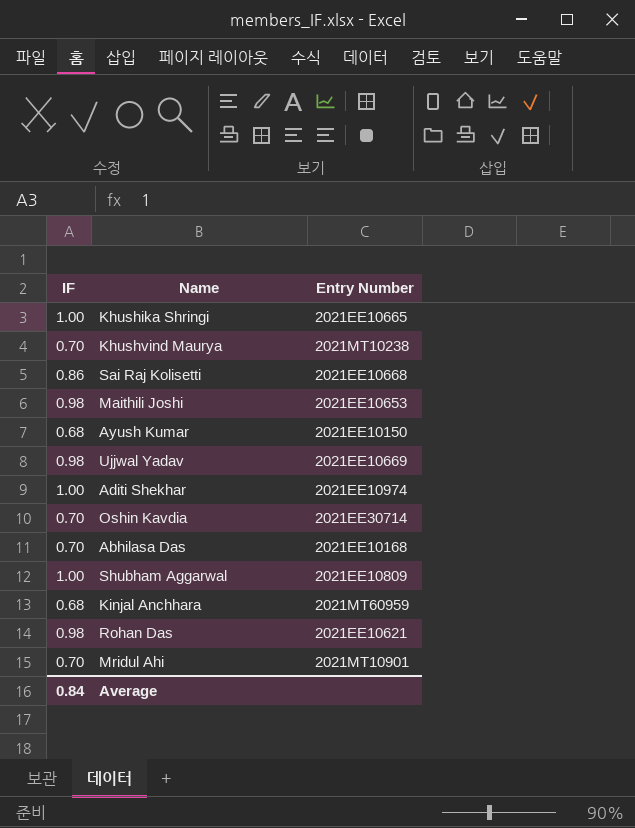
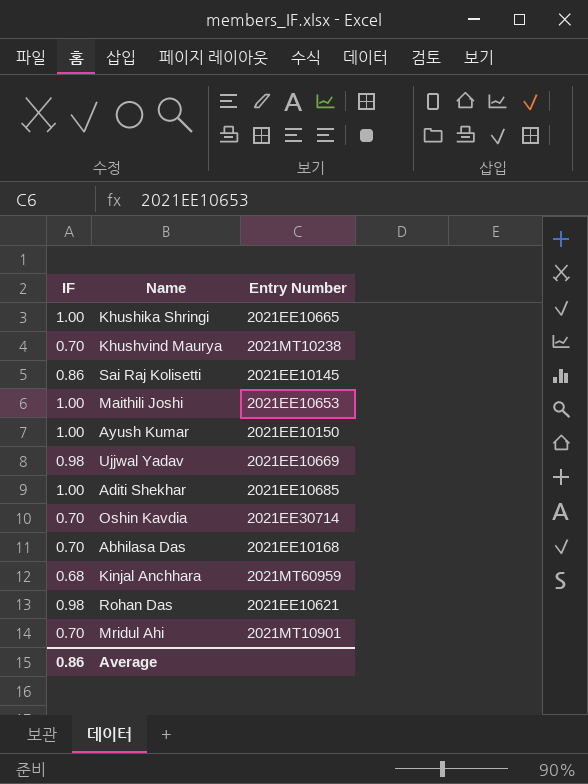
row Shubham Aggarwal: 1.00 | 2021EE10809 -> none
Sai Raj Kolisetti | Entry Number: 2021EE10668 -> 2021EE10145
Maithili Joshi | IF: 0.98 -> 1.00
Ayush Kumar | IF: 0.68 -> 1.00
Aditi Shekhar | Entry Number: 2021EE10974 -> 2021EE10685
Average | IF: 0.84 -> 0.86

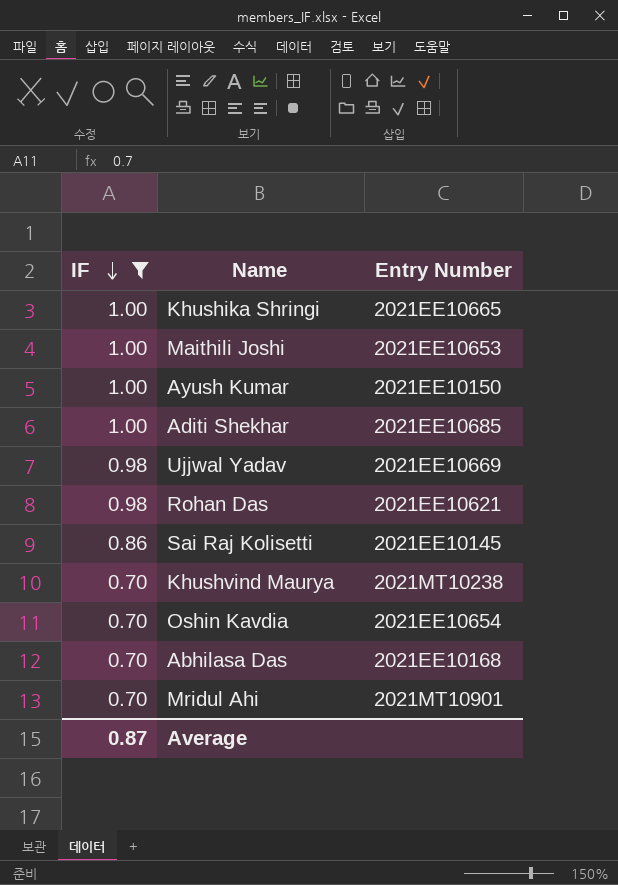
filter: none -> IF != 0.68
row order: none -> IF descending
Oshin Kavdia | Entry Number: 2021EE30714 -> 2021EE10654
Average | IF: 0.86 -> 0.87

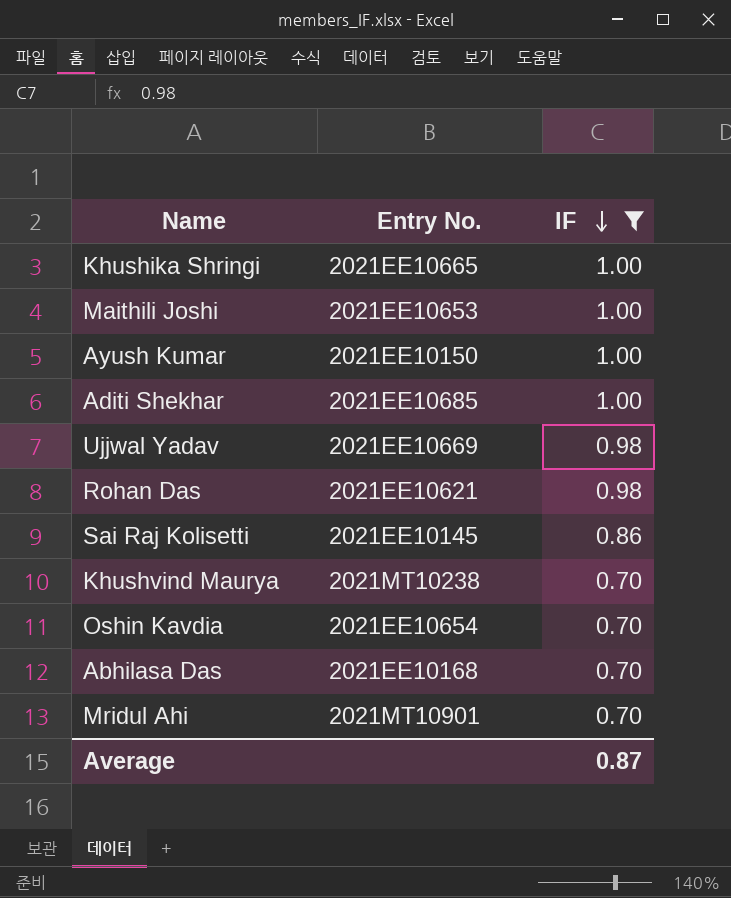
column name: Entry Number -> Entry No.
column IF | position: 1 -> 3

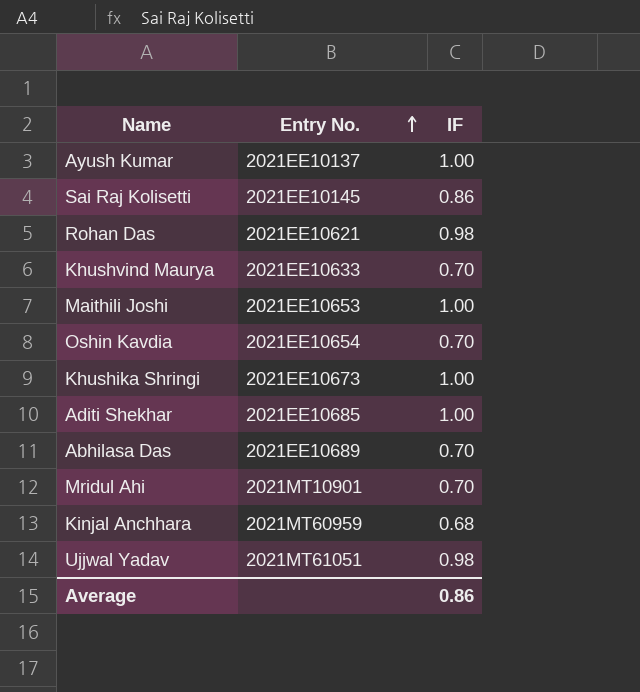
filter: IF != 0.68 -> none
row order: IF descending -> Entry No. ascending
Ayush Kumar | Entry No.: 2021EE10150 -> 2021EE10137
Khushvind Maurya | Entry No.: 2021MT10238 -> 2021EE10633
Khushika Shringi | Entry No.: 2021EE10665 -> 2021EE10673
Abhilasa Das | Entry No.: 2021EE10168 -> 2021EE10689
Ujjwal Yadav | Entry No.: 2021EE10669 -> 2021MT61051
Average | IF: 0.87 -> 0.86

